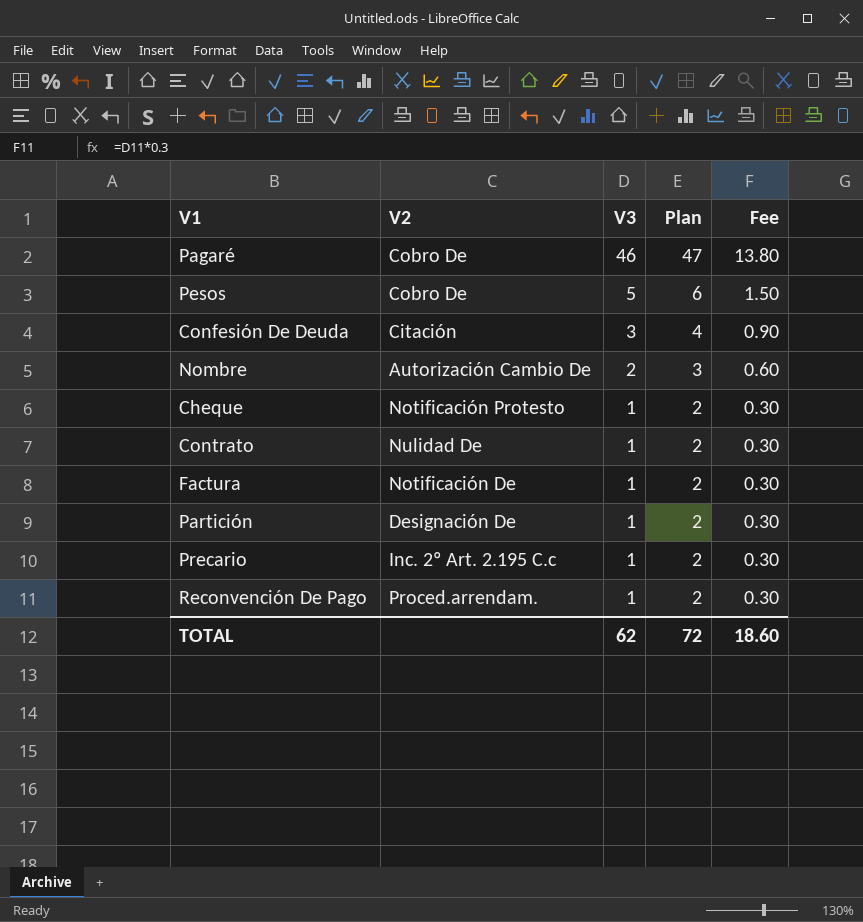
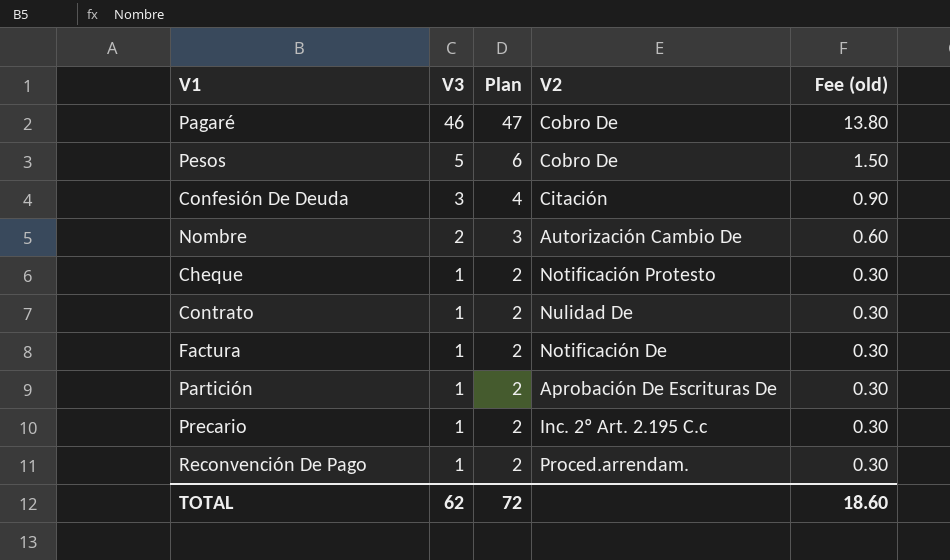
column V2 | position: 2 -> 4
column name: Fee -> Fee (old)
Partición | V2: Designación De -> Aprobación De Escrituras De

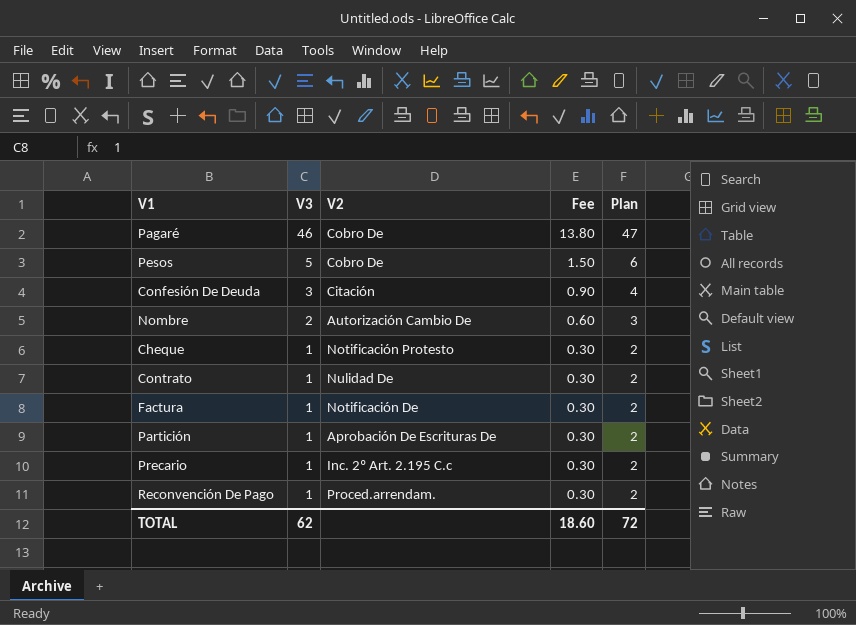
column name: Fee (old) -> Fee
column Plan | position: 3 -> 5

